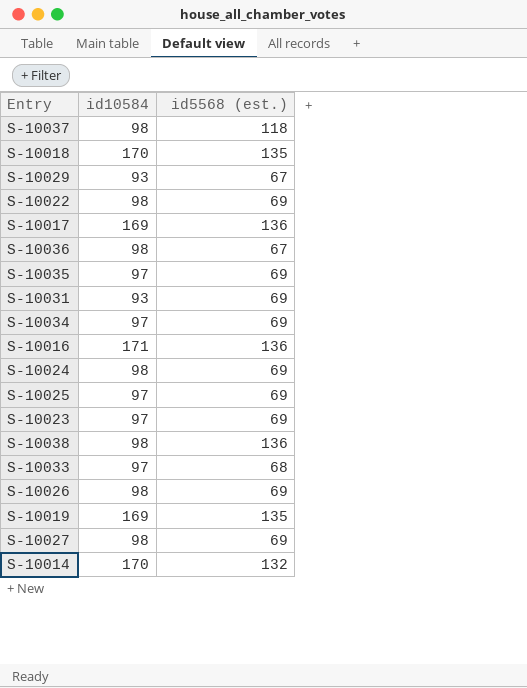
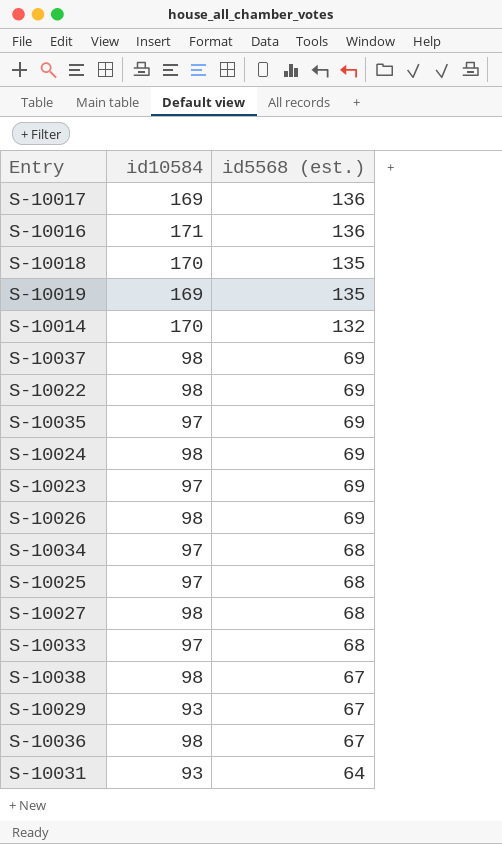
row order: none -> id5568 (est.) descending
S-10037 | id5568 (est.): 118 -> 69
S-10034 | id5568 (est.): 69 -> 68
S-10025 | id5568 (est.): 69 -> 68
S-10027 | id5568 (est.): 69 -> 68
S-10038 | id5568 (est.): 136 -> 67
S-10031 | id5568 (est.): 69 -> 64

